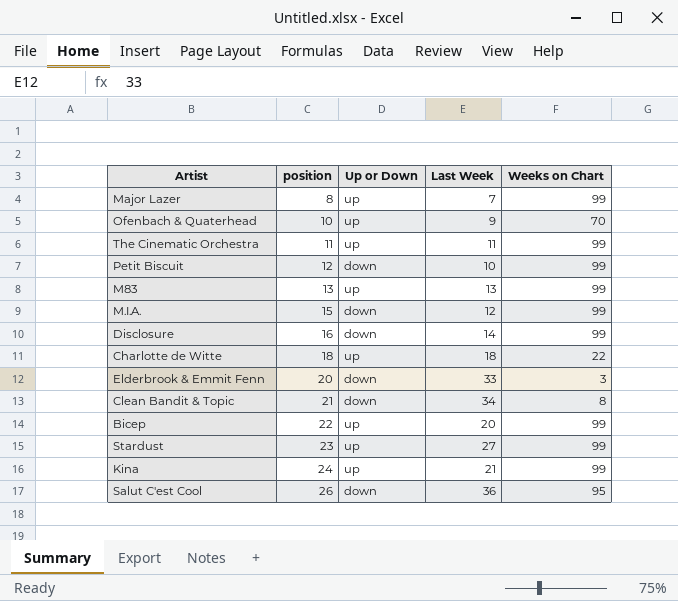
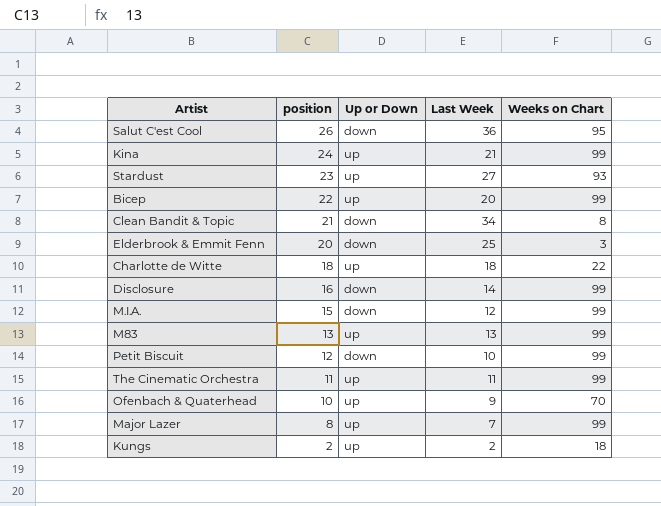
row order: position ascending -> position descending
Stardust | Weeks on Chart: 99 -> 93
Elderbrook & Emmit Fenn | Last Week: 33 -> 25
row Kungs: none -> 2 | up | 2 | 18

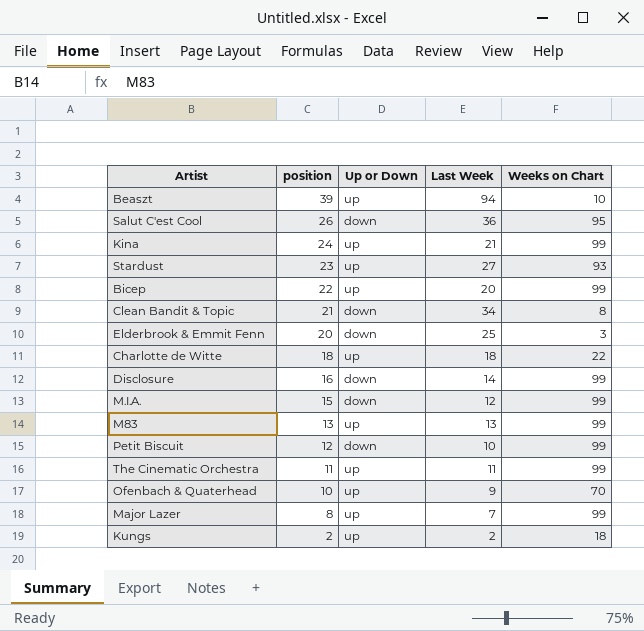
row Beaszt: none -> 39 | up | 94 | 10

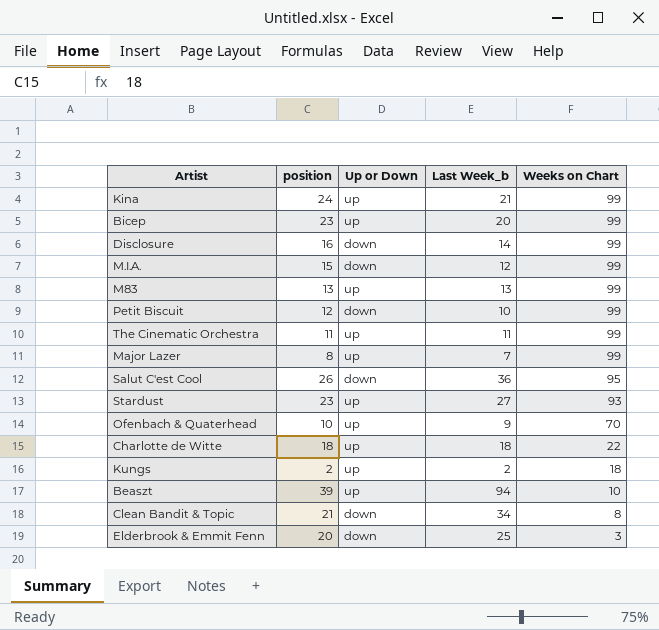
row order: position descending -> Weeks on Chart descending
column name: Last Week -> Last Week_b
Bicep | position: 22 -> 23

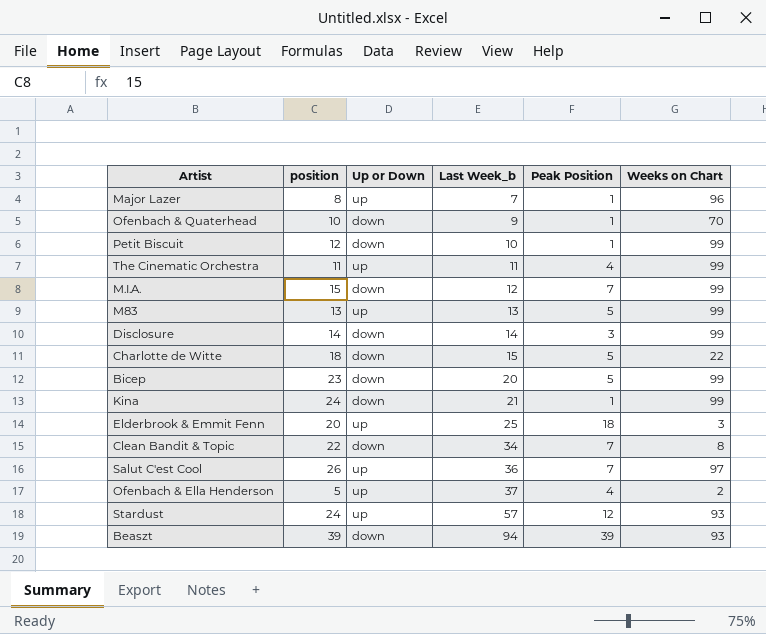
row order: Weeks on Chart descending -> Last Week_b ascending
column Peak Position | position: none -> 5
row Kungs: 2 | up | 2 | 18 -> none
Major Lazer | Weeks on Chart: 99 -> 96
Ofenbach & Quaterhead | Up or Down: up -> down
Disclosure | position: 16 -> 14
Charlotte de Witte | Up or Down: up -> down
Charlotte de Witte | Last Week_b: 18 -> 15
Bicep | Up or Down: up -> down
Kina | Up or Down: up -> down
Elderbrook & Emmit Fenn | Up or Down: down -> up
Clean Bandit & Topic | position: 21 -> 22
Salut C'est Cool | Up or Down: down -> up
Salut C'est Cool | Weeks on Chart: 95 -> 97
row Ofenbach & Ella Henderson: none -> 5 | up | 37 | 4 | 2
Stardust | position: 23 -> 24
Stardust | Last Week_b: 27 -> 57
Beaszt | Up or Down: up -> down
Beaszt | Weeks on Chart: 10 -> 93

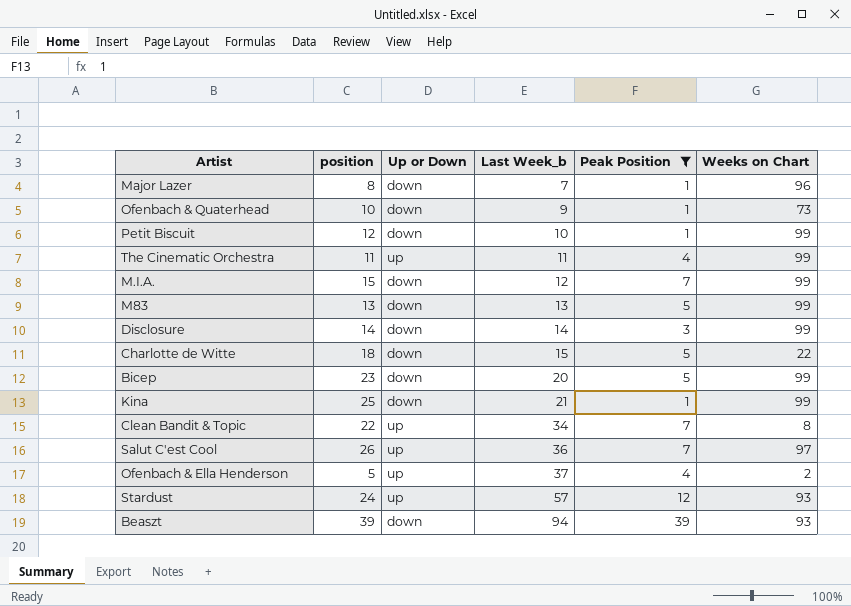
filter: none -> Peak Position != 18
Major Lazer | Up or Down: up -> down
Ofenbach & Quaterhead | Weeks on Chart: 70 -> 73
M83 | Up or Down: up -> down
Kina | position: 24 -> 25
Clean Bandit & Topic | Up or Down: down -> up

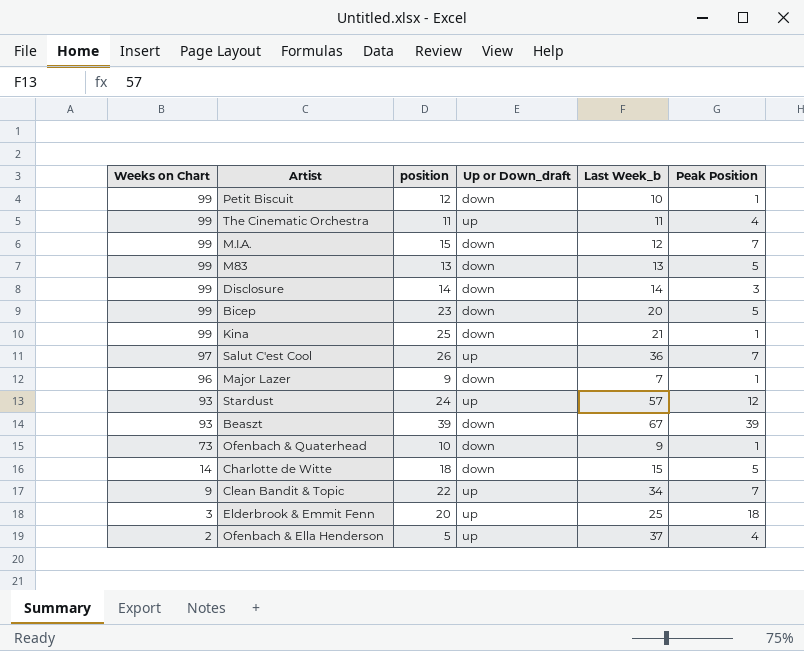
filter: Peak Position != 18 -> none
row order: Last Week_b ascending -> Weeks on Chart descending
column Weeks on Chart | position: 6 -> 1
column name: Up or Down -> Up or Down_draft
Major Lazer | position: 8 -> 9
Beaszt | Last Week_b: 94 -> 67
Charlotte de Witte | Weeks on Chart: 22 -> 14
Clean Bandit & Topic | Weeks on Chart: 8 -> 9

